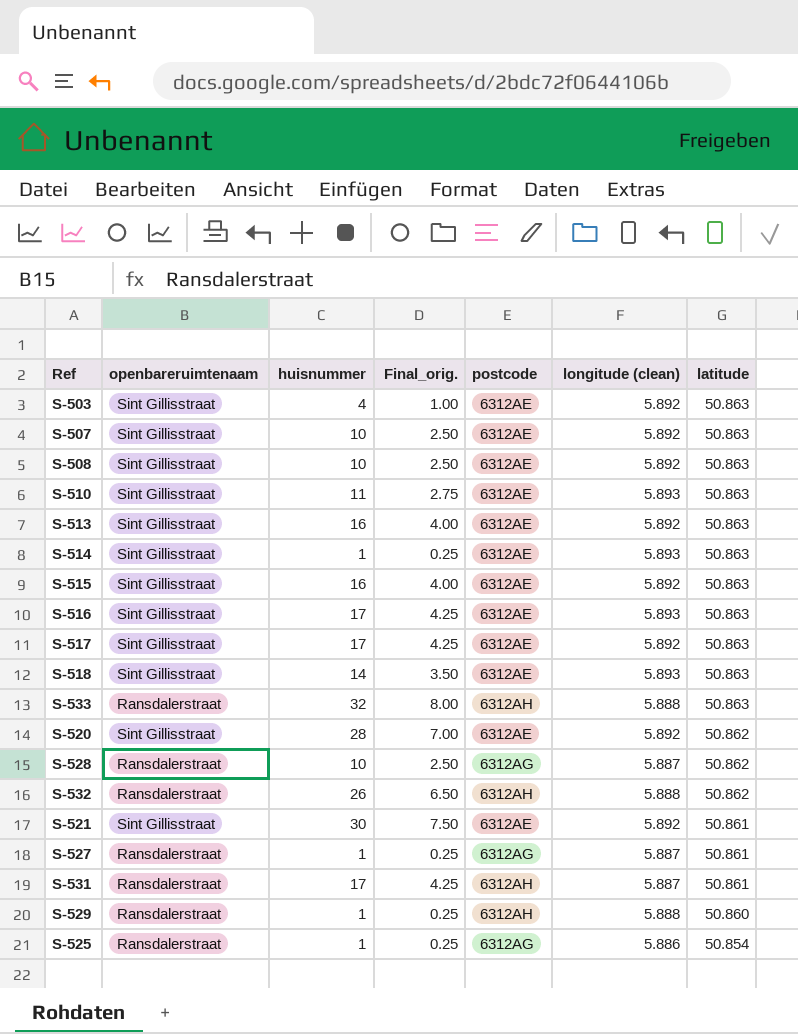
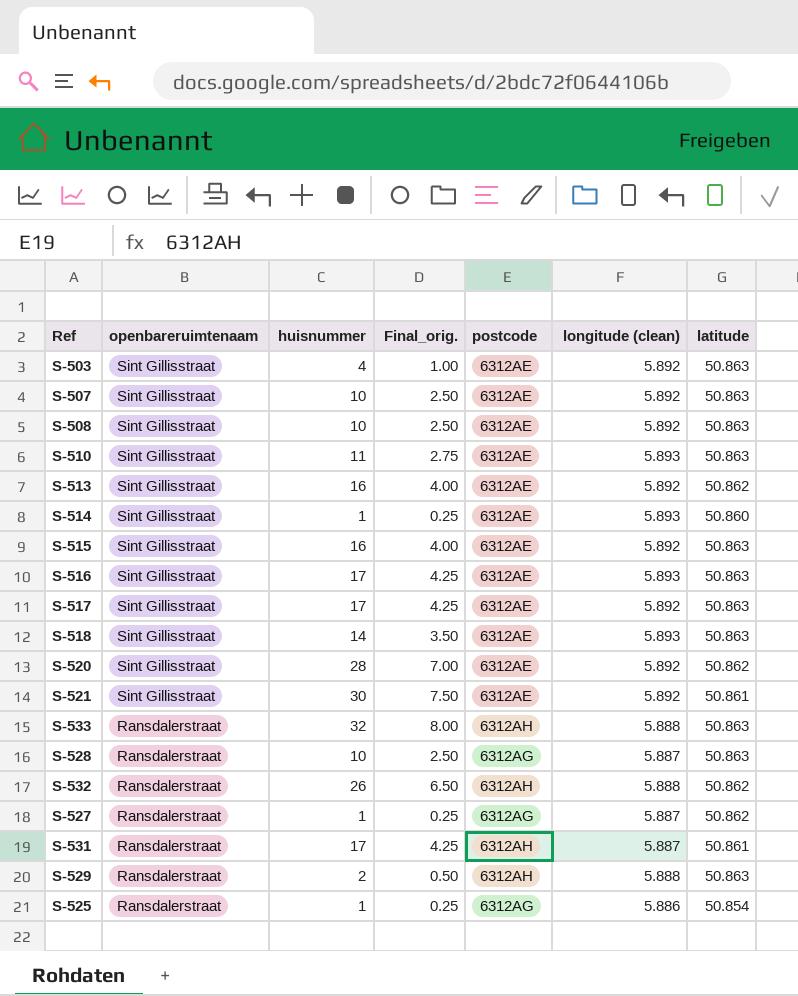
row order: latitude descending -> openbareruimtenaam descending
S-513 | latitude: 50.863 -> 50.862
S-514 | latitude: 50.863 -> 50.860
S-528 | latitude: 50.862 -> 50.863
S-527 | latitude: 50.861 -> 50.862
S-529 | huisnummer: 1 -> 2
S-529 | Final_orig.: 0.25 -> 0.50
S-529 | latitude: 50.860 -> 50.863

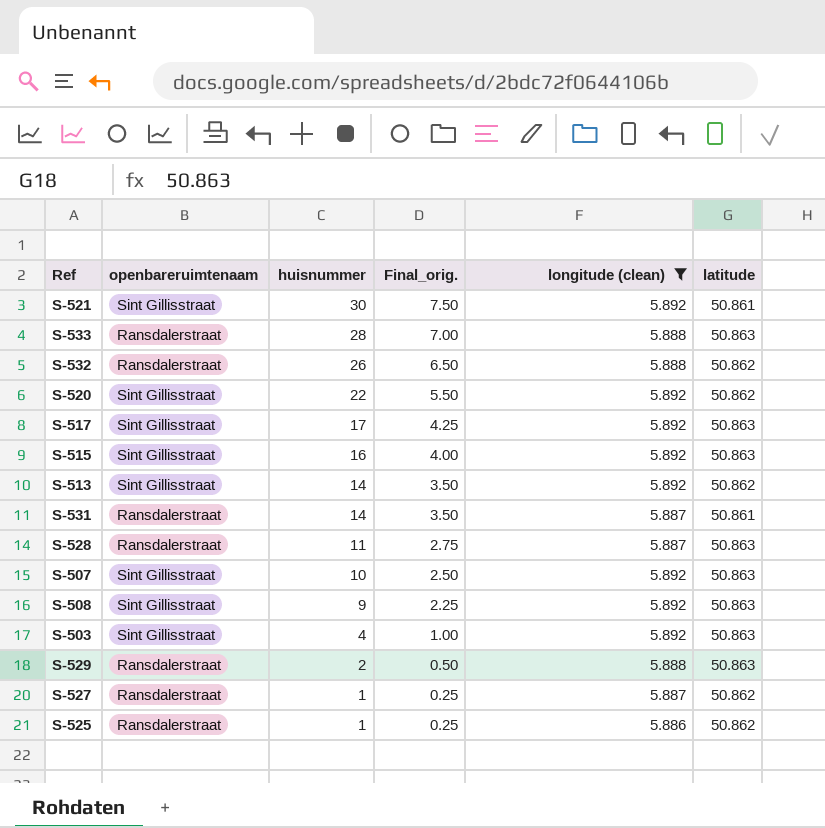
filter: none -> longitude (clean) != 5.893
row order: openbareruimtenaam descending -> huisnummer descending
column postcode | position: 5 -> none
S-533 | huisnummer: 32 -> 28
S-533 | Final_orig.: 8.00 -> 7.00
S-520 | huisnummer: 28 -> 22
S-520 | Final_orig.: 7.00 -> 5.50
S-513 | huisnummer: 16 -> 14
S-513 | Final_orig.: 4.00 -> 3.50
S-531 | huisnummer: 17 -> 14
S-531 | Final_orig.: 4.25 -> 3.50
S-528 | huisnummer: 10 -> 11
S-528 | Final_orig.: 2.50 -> 2.75
S-508 | huisnummer: 10 -> 9
S-508 | Final_orig.: 2.50 -> 2.25
S-525 | latitude: 50.854 -> 50.862

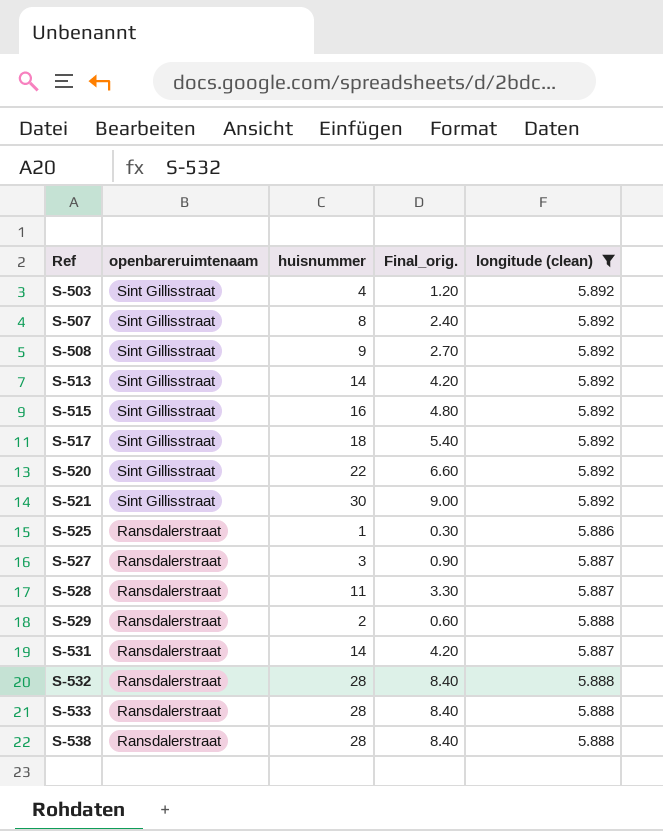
row order: huisnummer descending -> Ref ascending
column latitude | position: 6 -> none
column Final_orig. | formula: [huisnummer] * 0.25 -> [huisnummer] * 0.3
S-507 | huisnummer: 10 -> 8
S-517 | huisnummer: 17 -> 18
S-527 | huisnummer: 1 -> 3
S-532 | huisnummer: 26 -> 28
row S-538: none -> Ransdalerstraat | 28 | 8.40 | 5.888

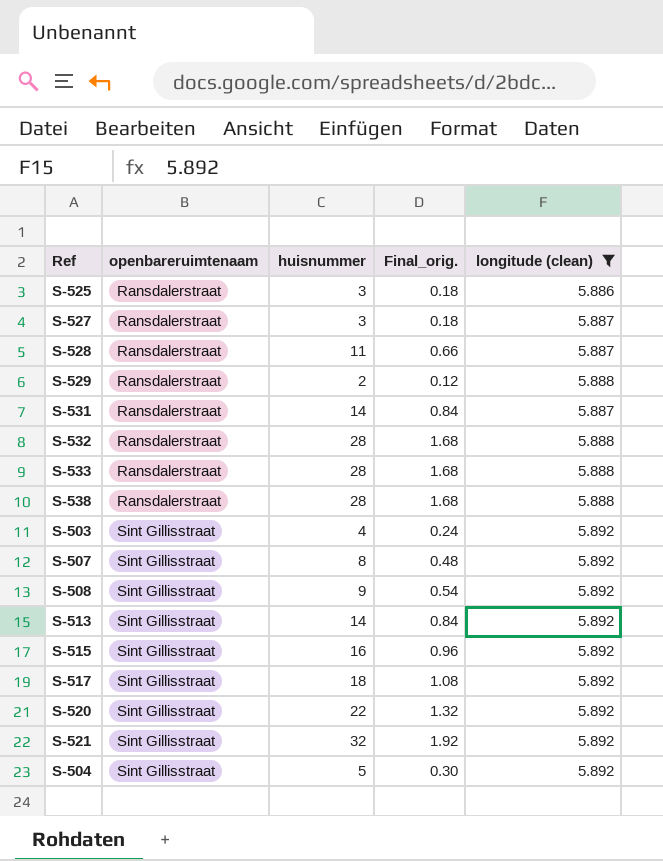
row order: Ref ascending -> openbareruimtenaam ascending
column Final_orig. | formula: [huisnummer] * 0.3 -> [huisnummer] * 0.06
S-525 | huisnummer: 1 -> 3
S-521 | huisnummer: 30 -> 32
row S-504: none -> Sint Gillisstraat | 5 | 0.30 | 5.892

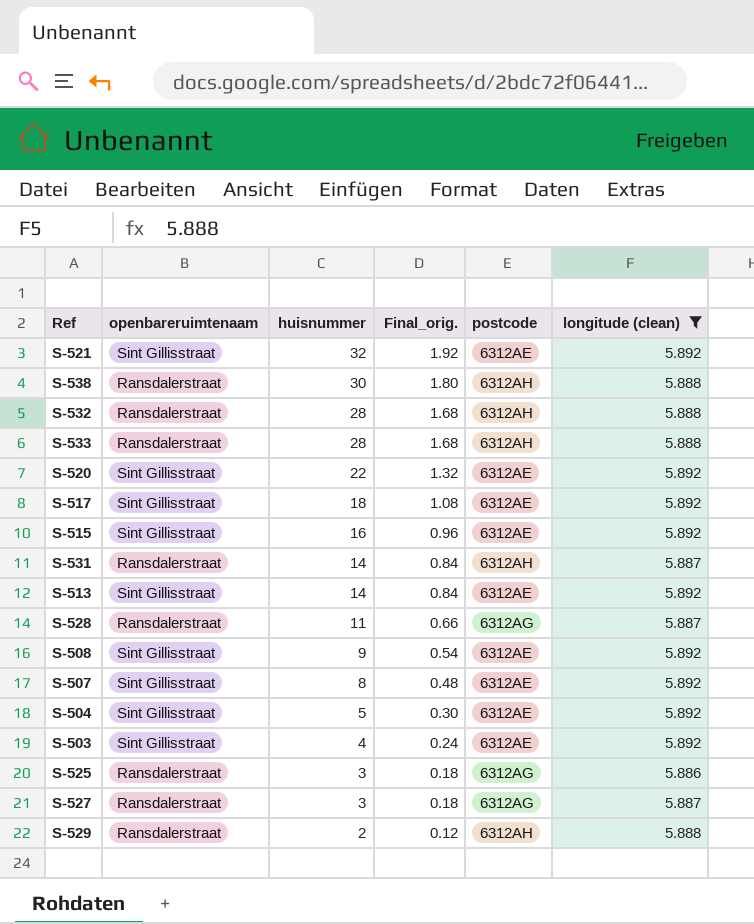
row order: openbareruimtenaam ascending -> huisnummer descending
column postcode | position: none -> 5
S-538 | huisnummer: 28 -> 30
S-538 | Final_orig.: 1.68 -> 1.80

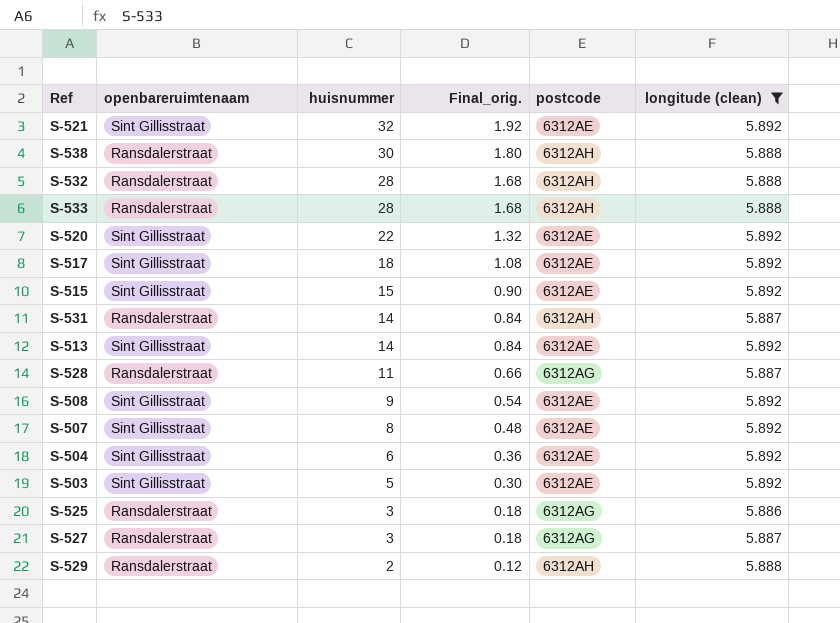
S-515 | huisnummer: 16 -> 15
S-515 | Final_orig.: 0.96 -> 0.90
S-504 | huisnummer: 5 -> 6
S-504 | Final_orig.: 0.30 -> 0.36
S-503 | huisnummer: 4 -> 5
S-503 | Final_orig.: 0.24 -> 0.30

